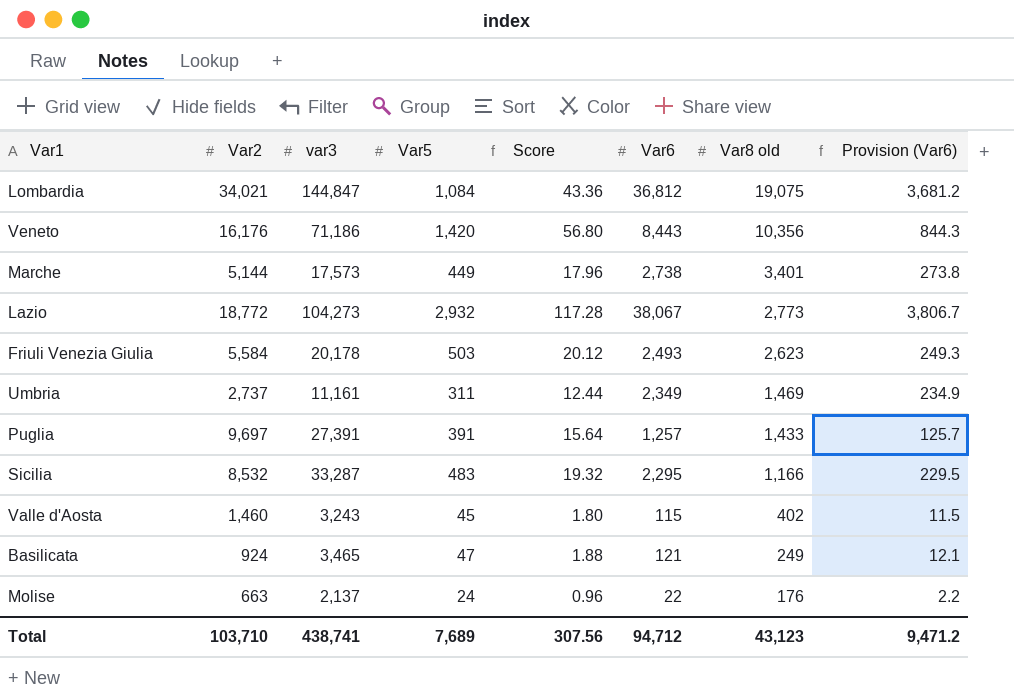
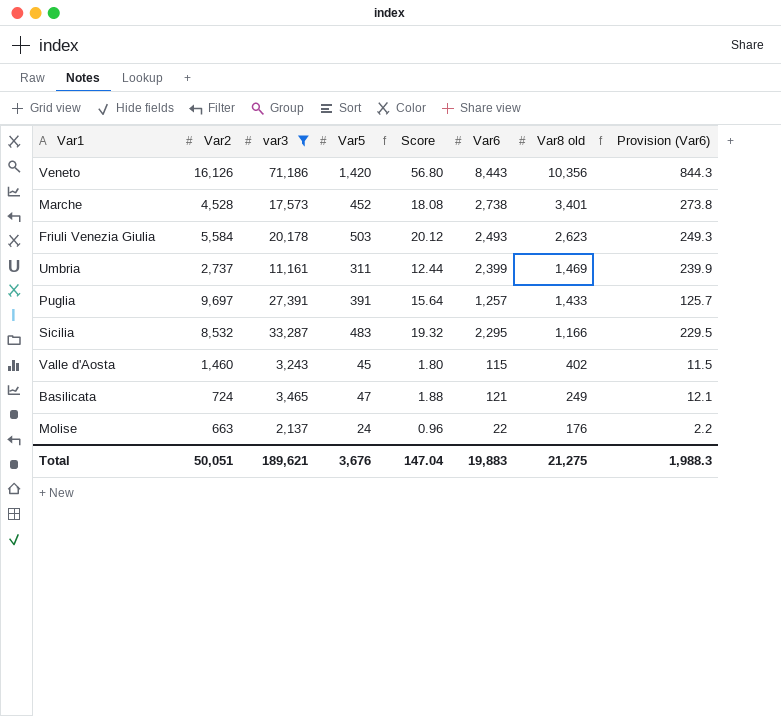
filter: none -> var3 <= 71,186
Veneto | Var2: 16,176 -> 16,126
Marche | Var2: 5,144 -> 4,528
Marche | Var5: 449 -> 452
Marche | Score: 17.96 -> 18.08
Umbria | Var6: 2,349 -> 2,399
Umbria | Provision (Var6): 234.9 -> 239.9
Basilicata | Var2: 924 -> 724
Total | Var2: 103,710 -> 50,051
Total | var3: 438,741 -> 189,621
Total | Var5: 7,689 -> 3,676
Total | Score: 307.56 -> 147.04
Total | Var6: 94,712 -> 19,883
Total | Var8 old: 43,123 -> 21,275
Total | Provision (Var6): 9,471.2 -> 1,988.3

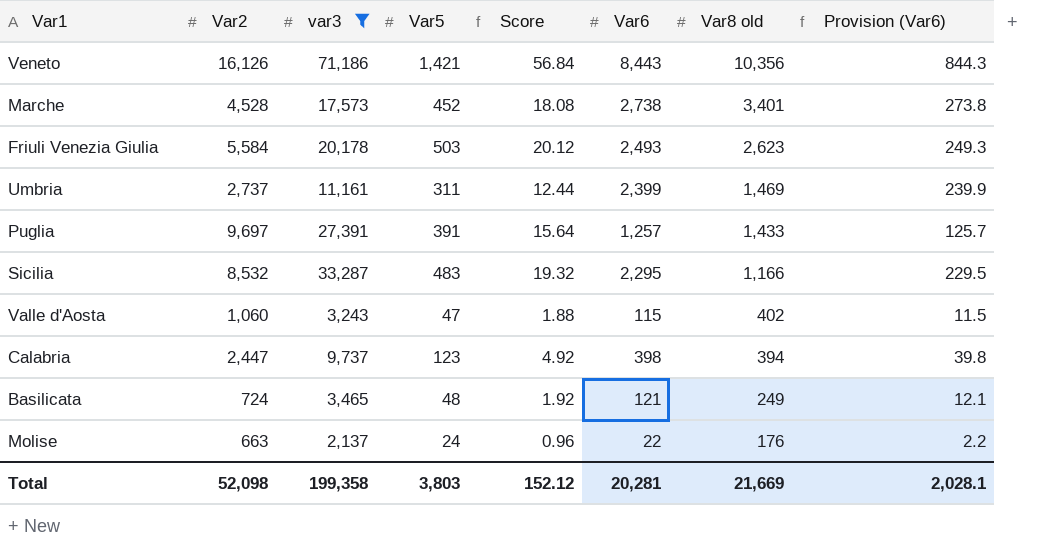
Veneto | Var5: 1,420 -> 1,421
Veneto | Score: 56.80 -> 56.84
Valle d'Aosta | Var2: 1,460 -> 1,060
Valle d'Aosta | Var5: 45 -> 47
Valle d'Aosta | Score: 1.80 -> 1.88
row Calabria: none -> 2,447 | 9,737 | 123 | 4.92 | 398 | 394 | 39.8
Basilicata | Var5: 47 -> 48
Basilicata | Score: 1.88 -> 1.92
Total | Var2: 50,051 -> 52,098
Total | var3: 189,621 -> 199,358
Total | Var5: 3,676 -> 3,803
Total | Score: 147.04 -> 152.12
Total | Var6: 19,883 -> 20,281
Total | Var8 old: 21,275 -> 21,669
Total | Provision (Var6): 1,988.3 -> 2,028.1

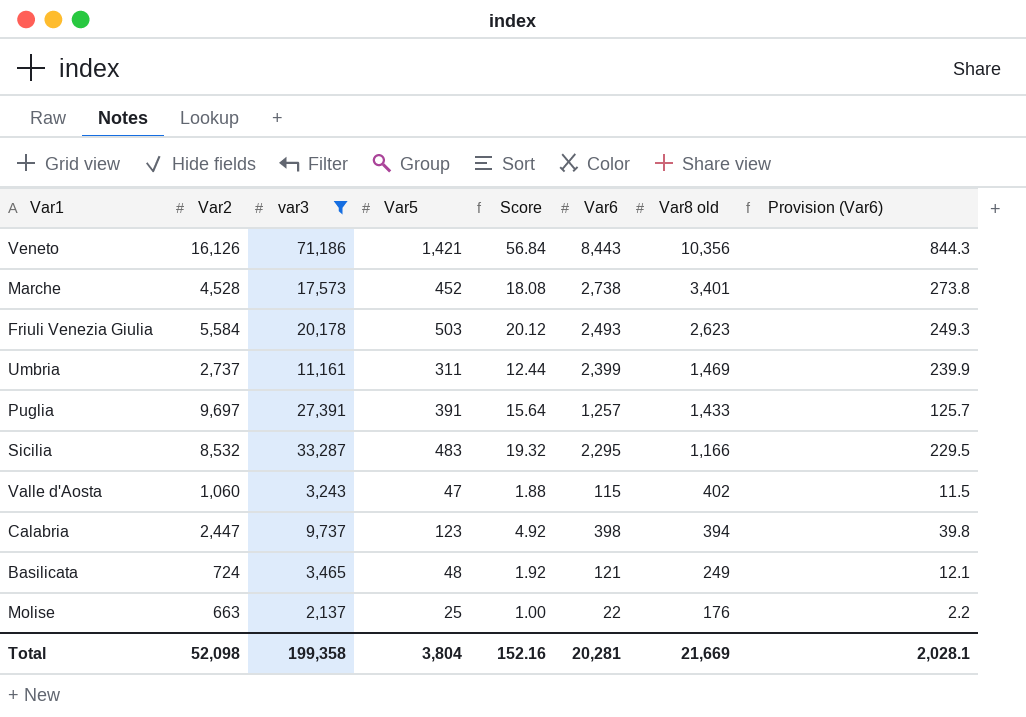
Molise | Var5: 24 -> 25
Molise | Score: 0.96 -> 1.00
Total | Var5: 3,803 -> 3,804
Total | Score: 152.12 -> 152.16

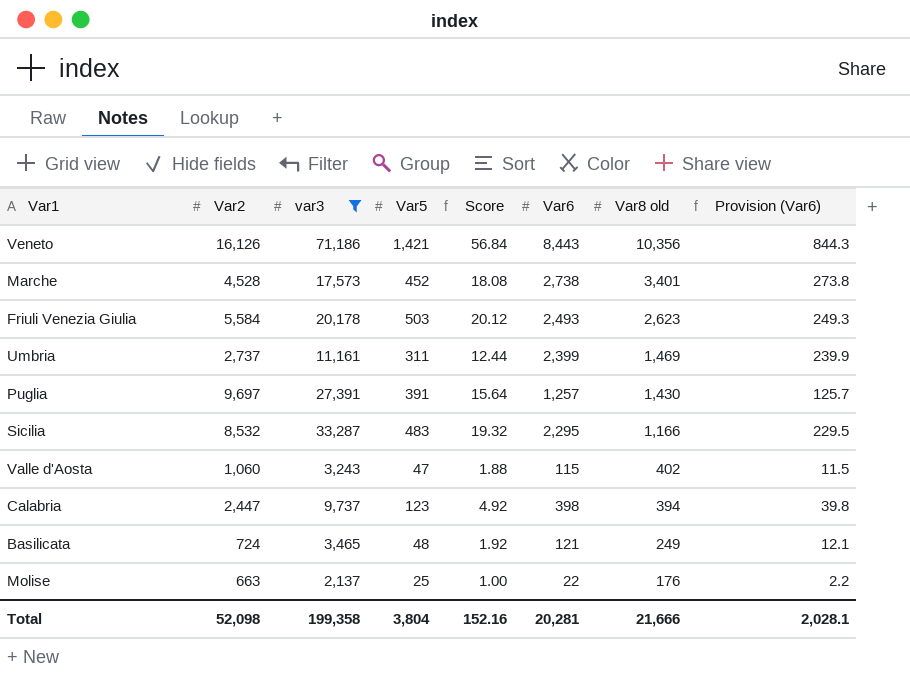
Puglia | Var8 old: 1,433 -> 1,430
Total | Var8 old: 21,669 -> 21,666

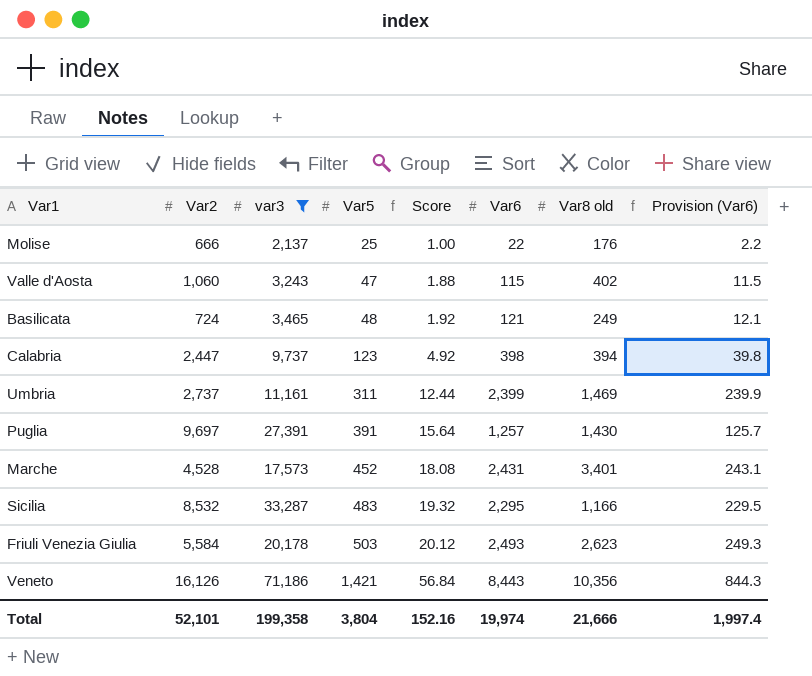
row order: Var8 old descending -> Var5 ascending
Molise | Var2: 663 -> 666
Marche | Var6: 2,738 -> 2,431
Marche | Provision (Var6): 273.8 -> 243.1
Total | Var2: 52,098 -> 52,101
Total | Var6: 20,281 -> 19,974
Total | Provision (Var6): 2,028.1 -> 1,997.4

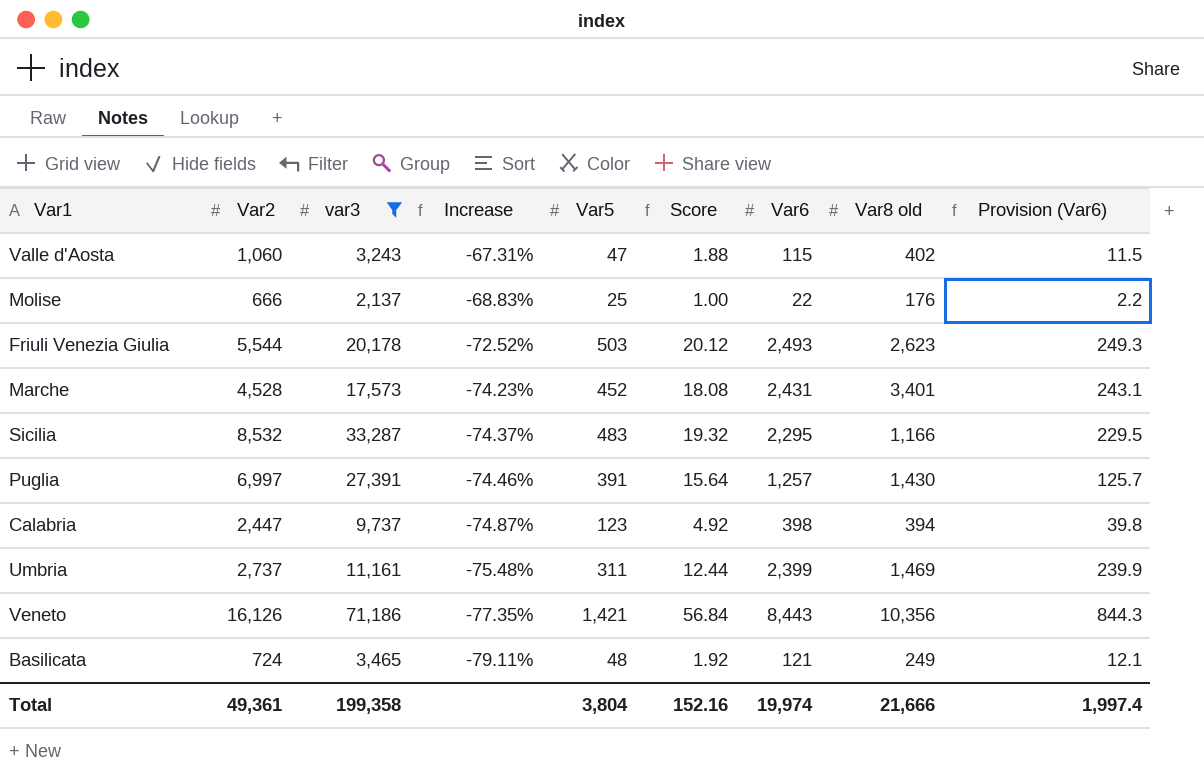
row order: Var5 ascending -> Increase descending
column Increase | formula: none -> ([Var2] - [var3]) / [var3]
Friuli Venezia Giulia | Var2: 5,584 -> 5,544
Puglia | Var2: 9,697 -> 6,997
Total | Var2: 52,101 -> 49,361

